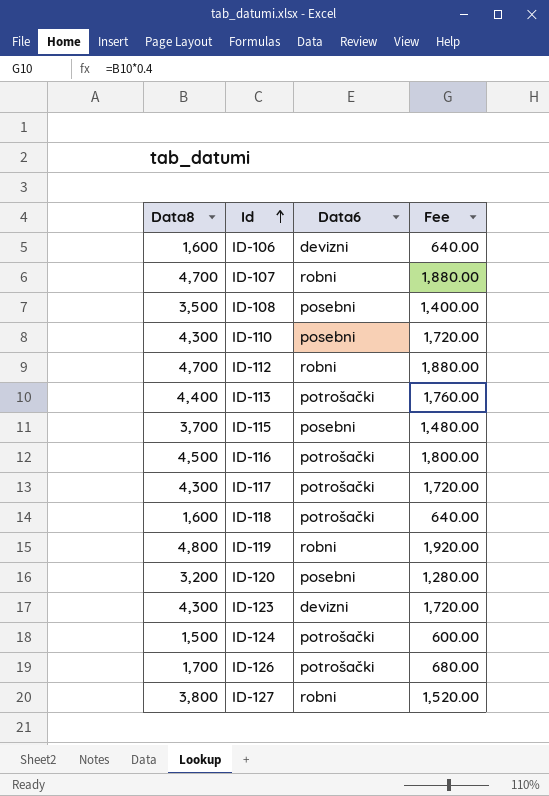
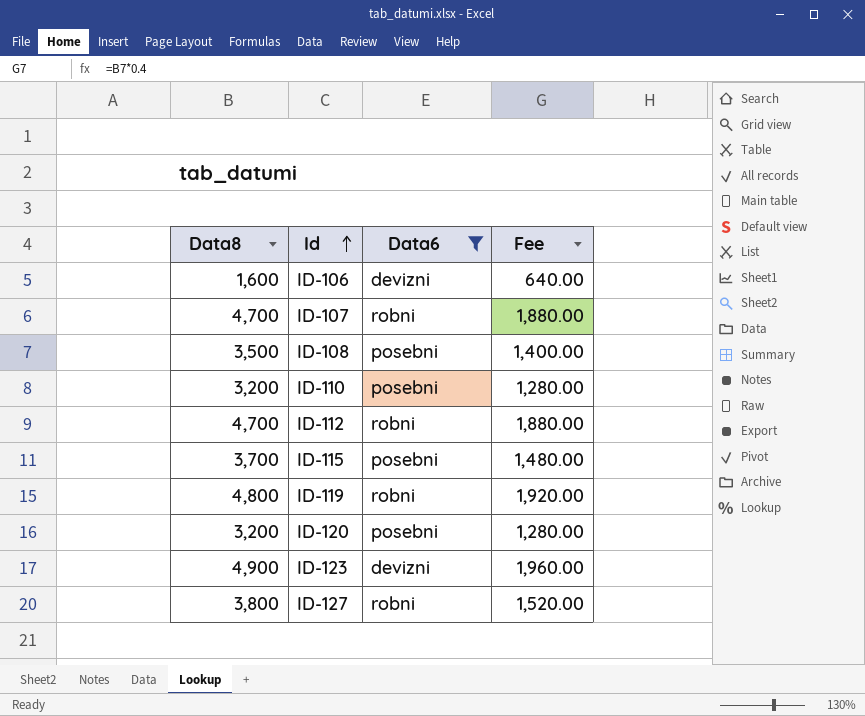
filter: none -> Data6 != potrošački
ID-110 | Data8: 4,300 -> 3,200
ID-110 | Fee: 1,720.00 -> 1,280.00
ID-123 | Data8: 4,300 -> 4,900
ID-123 | Fee: 1,720.00 -> 1,960.00

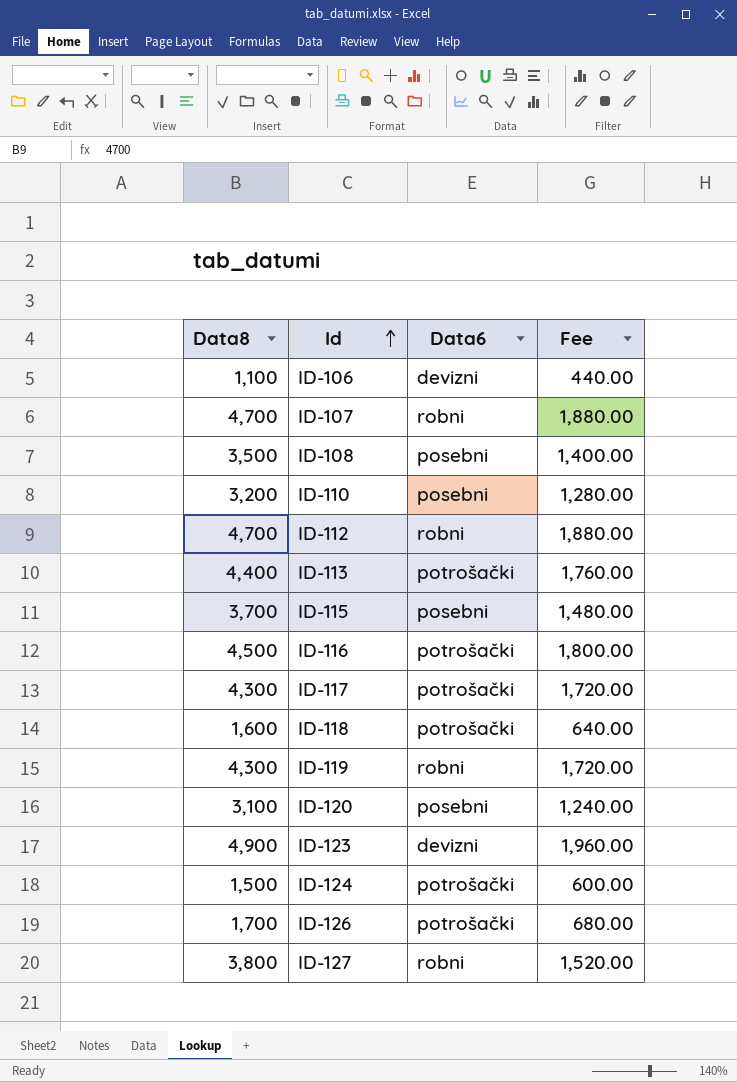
filter: Data6 != potrošački -> none
ID-106 | Data8: 1,600 -> 1,100
ID-106 | Fee: 640.00 -> 440.00
ID-119 | Data8: 4,800 -> 4,300
ID-119 | Fee: 1,920.00 -> 1,720.00
ID-120 | Data8: 3,200 -> 3,100
ID-120 | Fee: 1,280.00 -> 1,240.00

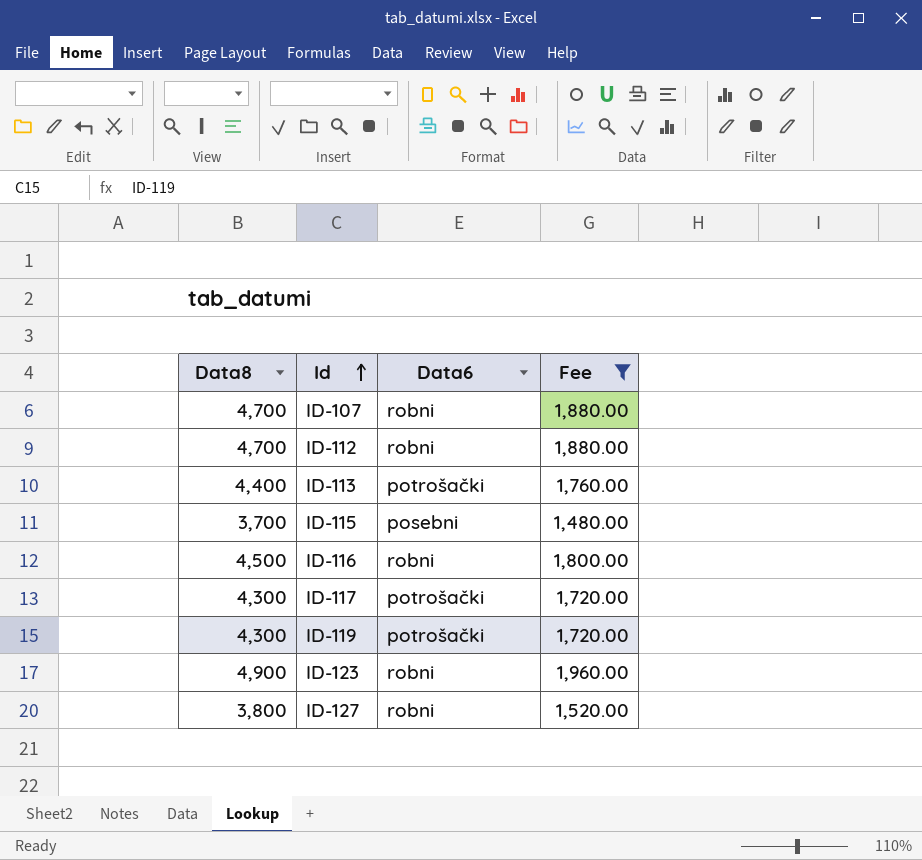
filter: none -> Fee >= 1,480.00
ID-116 | Data6: potrošački -> robni
ID-119 | Data6: robni -> potrošački
ID-123 | Data6: devizni -> robni

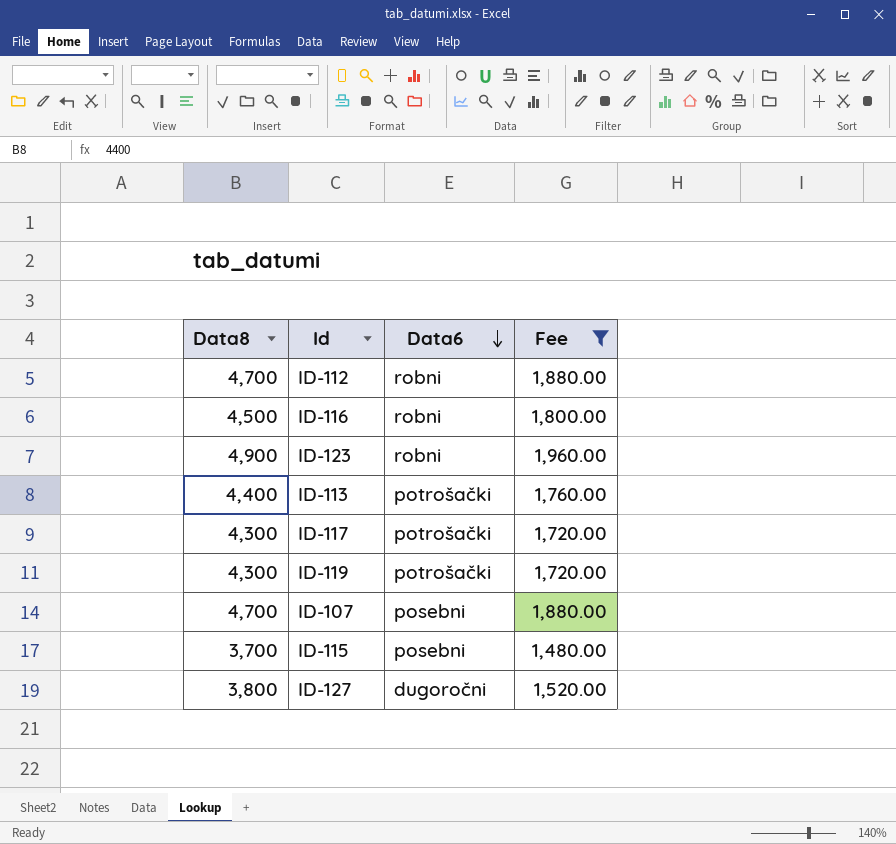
row order: Id ascending -> Data6 descending
ID-107 | Data6: robni -> posebni
ID-127 | Data6: robni -> dugoročni

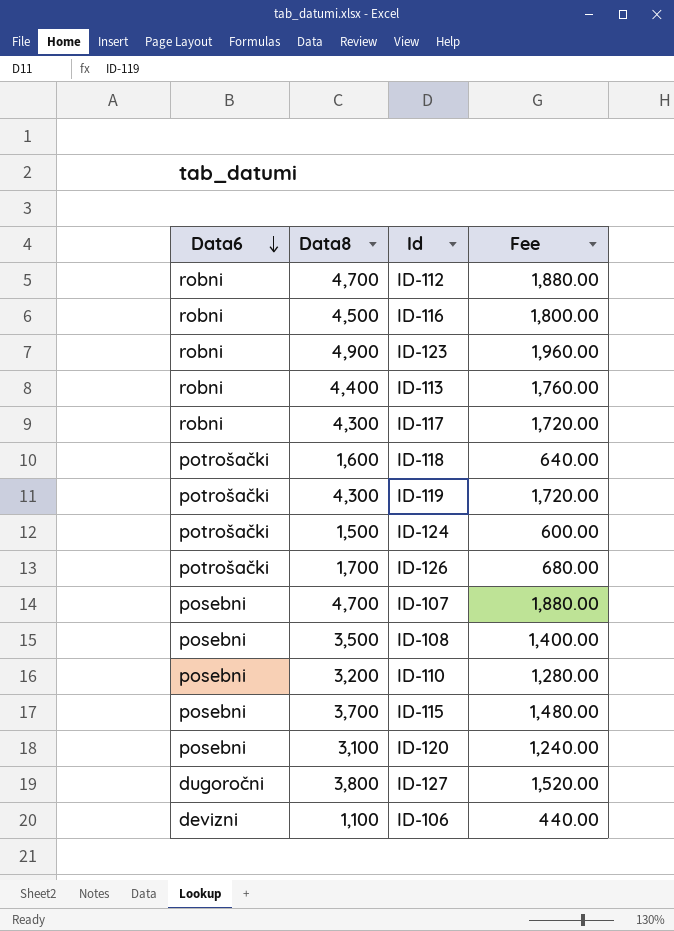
filter: Fee >= 1,480.00 -> none
column Data6 | position: 3 -> 1
ID-113 | Data6: potrošački -> robni
ID-117 | Data6: potrošački -> robni

